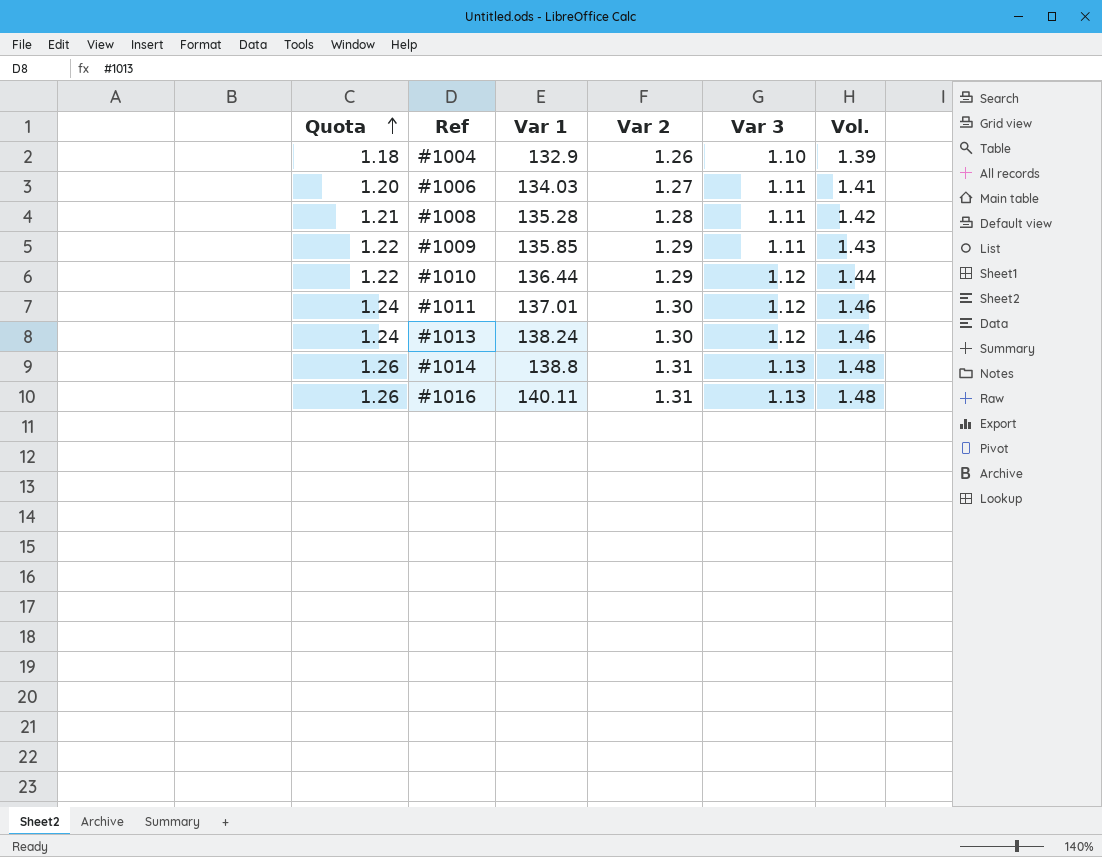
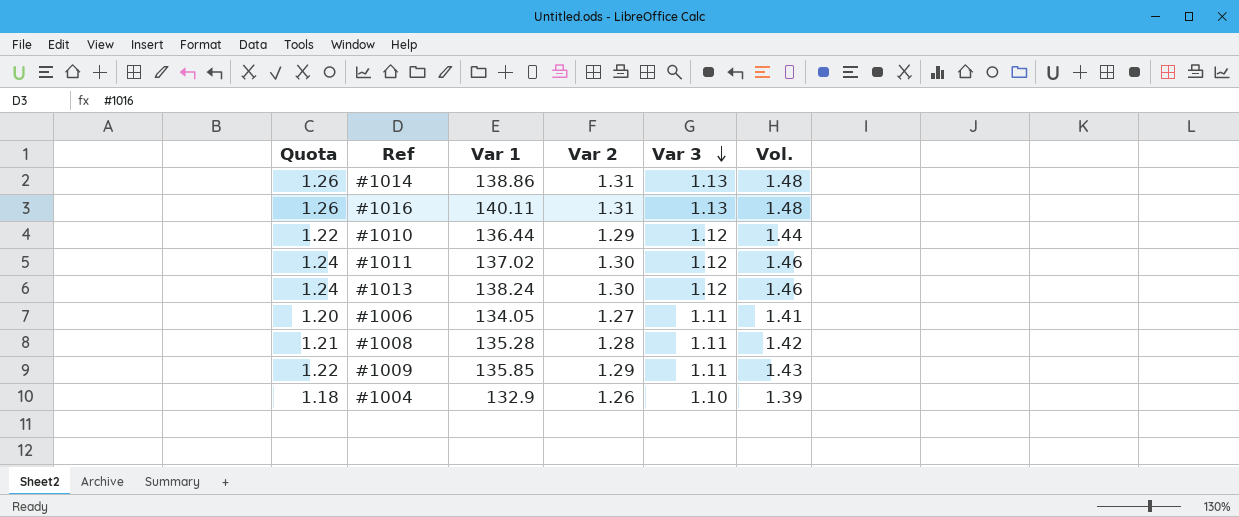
row order: Quota ascending -> Var 3 descending
#1014 | Var 1: 138.8 -> 138.86
#1011 | Var 1: 137.01 -> 137.02
#1006 | Var 1: 134.03 -> 134.05

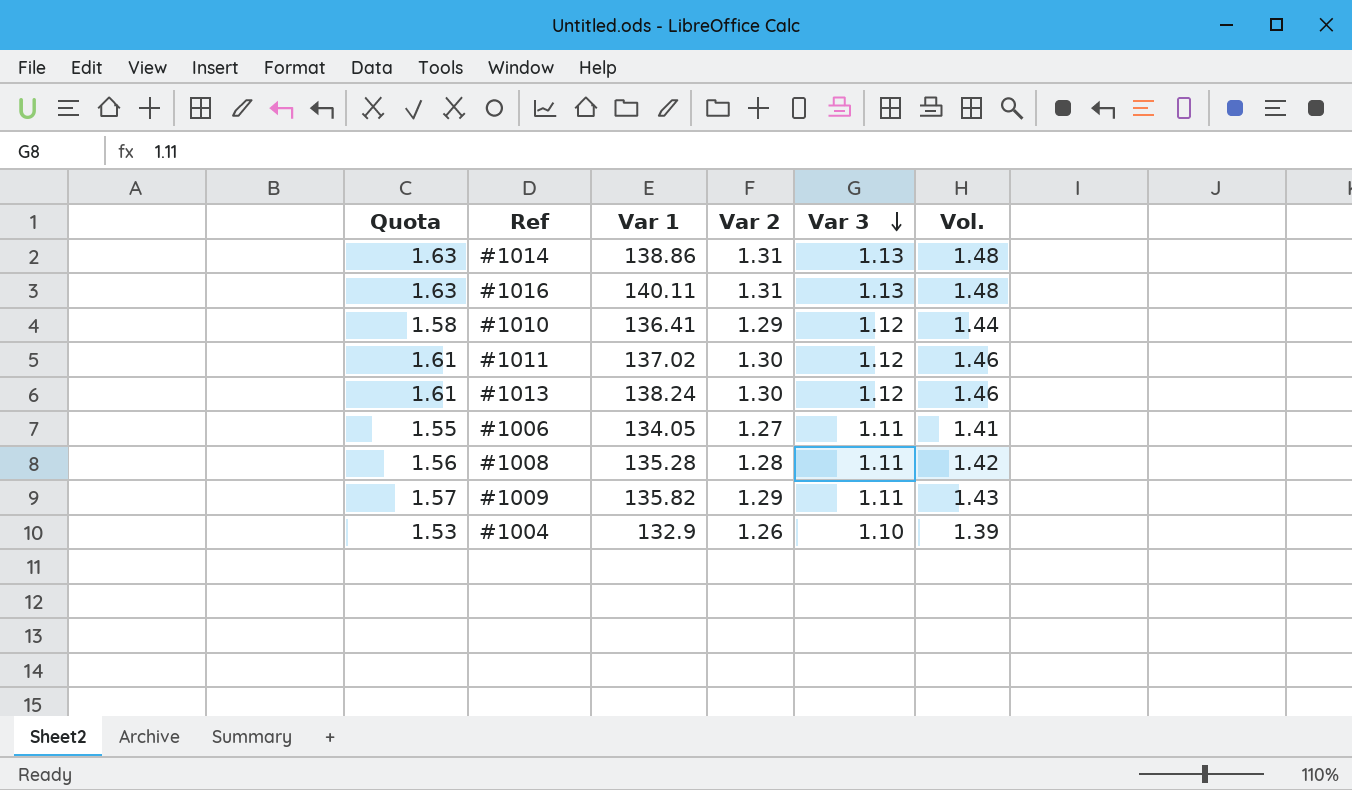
column Quota | formula: [Vol.] * 0.85 -> [Vol.] * 1.1
#1010 | Var 1: 136.44 -> 136.41
#1009 | Var 1: 135.85 -> 135.82

